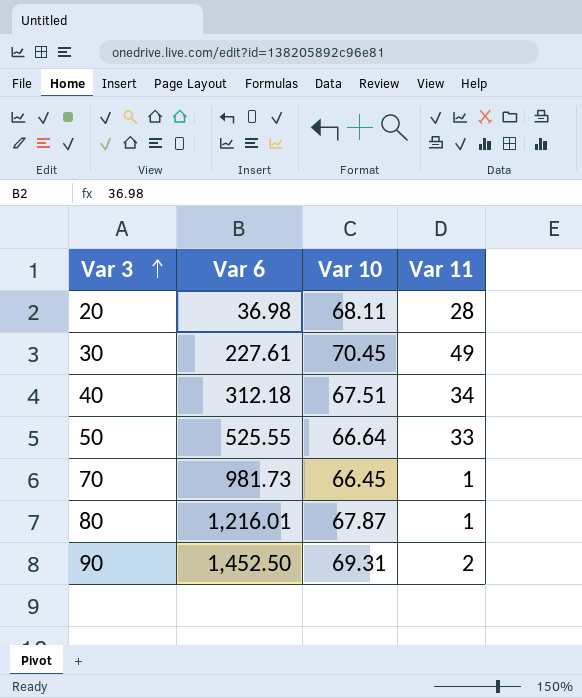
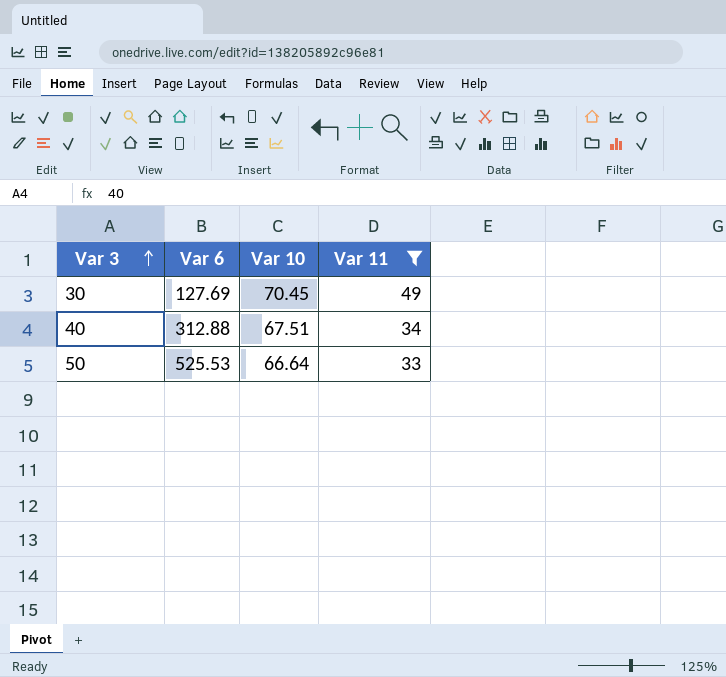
filter: none -> Var 11 >= 33
30 | Var 6: 227.61 -> 127.69
40 | Var 6: 312.18 -> 312.88
50 | Var 6: 525.55 -> 525.53

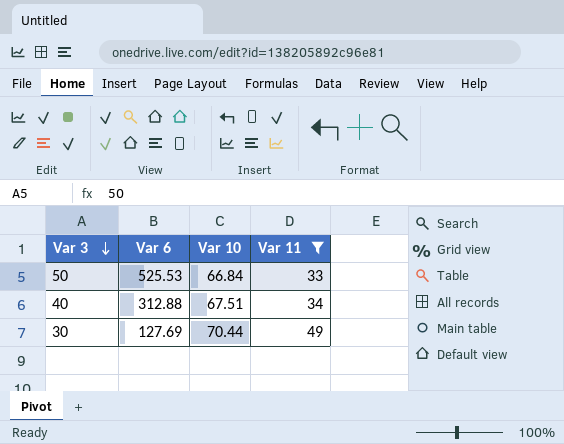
row order: Var 3 ascending -> Var 3 descending
50 | Var 10: 66.64 -> 66.84
30 | Var 10: 70.45 -> 70.44

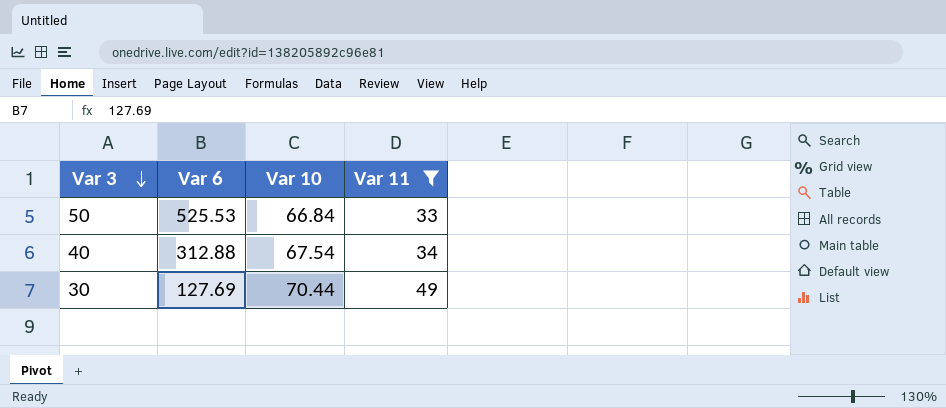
40 | Var 10: 67.51 -> 67.54

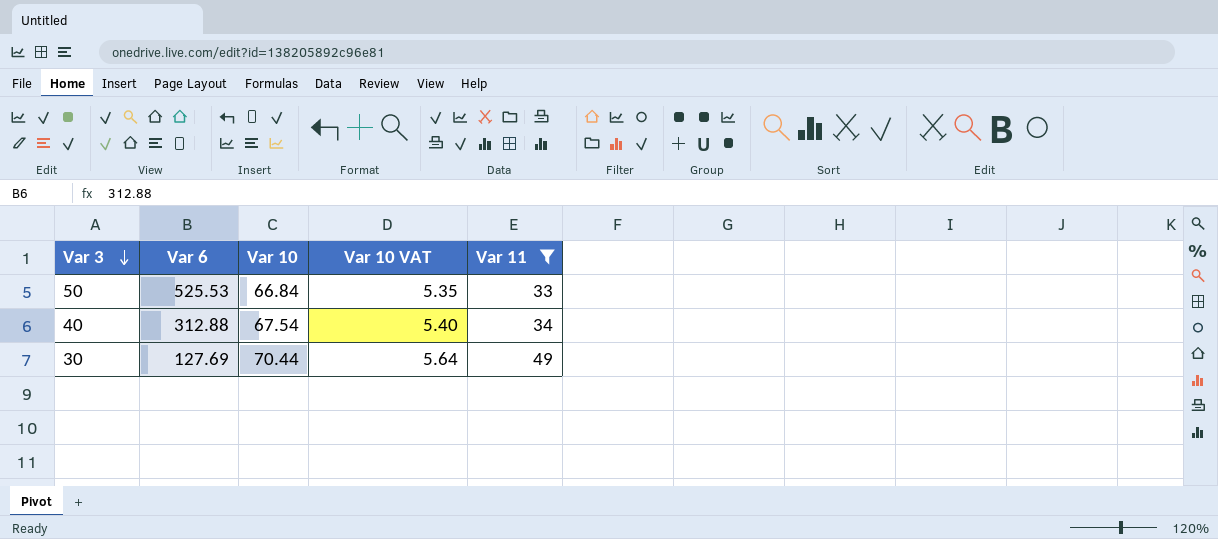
column Var 10 VAT | formula: none -> [Var 10] * 0.08

